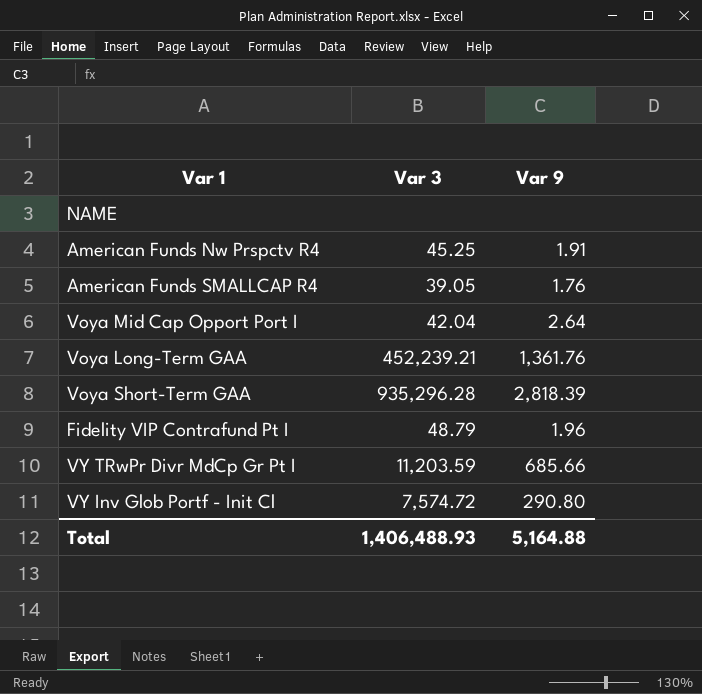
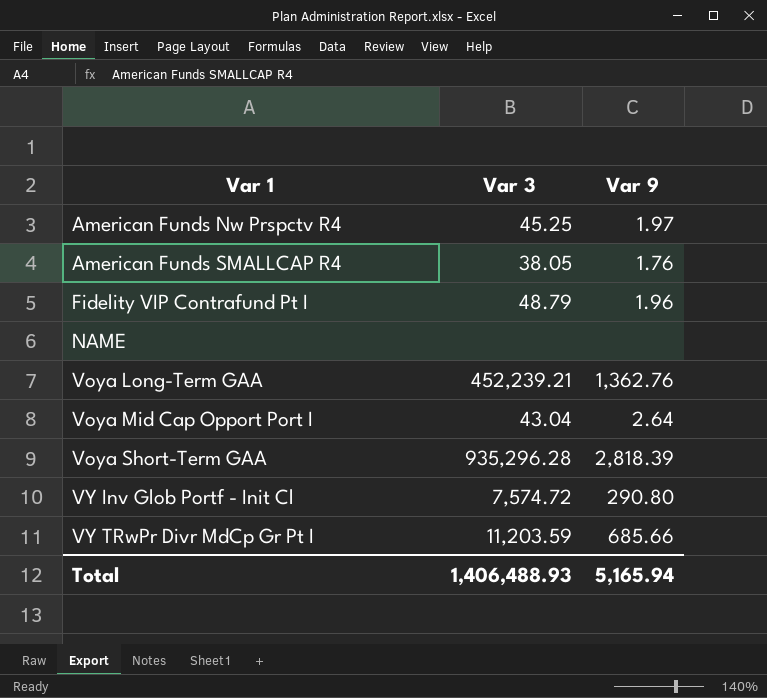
row order: none -> Var 1 ascending
American Funds Nw Prspctv R4 | Var 9: 1.91 -> 1.97
American Funds SMALLCAP R4 | Var 3: 39.05 -> 38.05
Voya Long-Term GAA | Var 9: 1,361.76 -> 1,362.76
Voya Mid Cap Opport Port I | Var 3: 42.04 -> 43.04
Total | Var 9: 5,164.88 -> 5,165.94

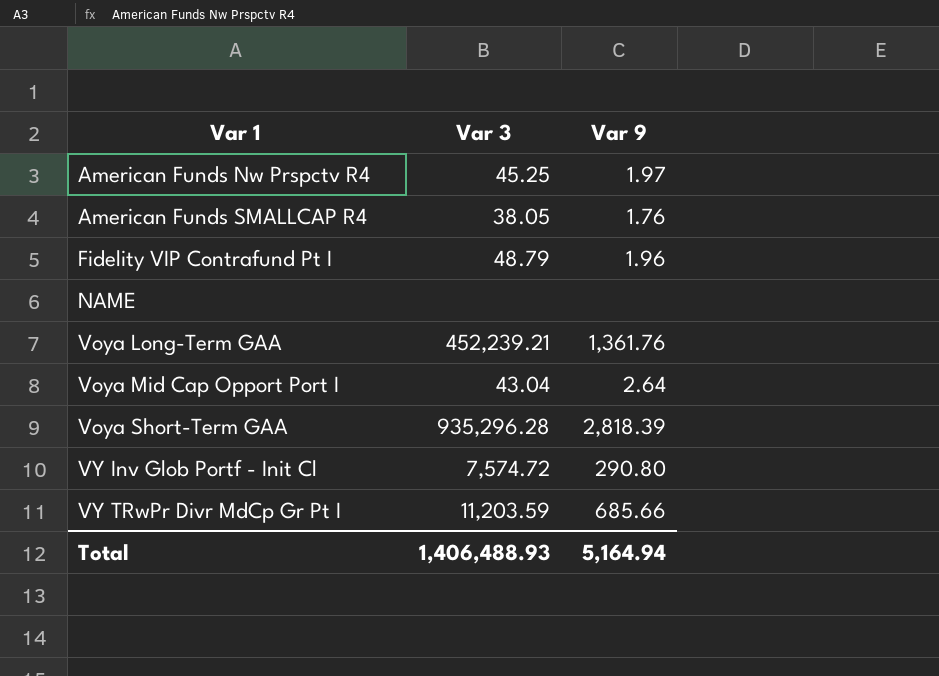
Voya Long-Term GAA | Var 9: 1,362.76 -> 1,361.76
Total | Var 9: 5,165.94 -> 5,164.94

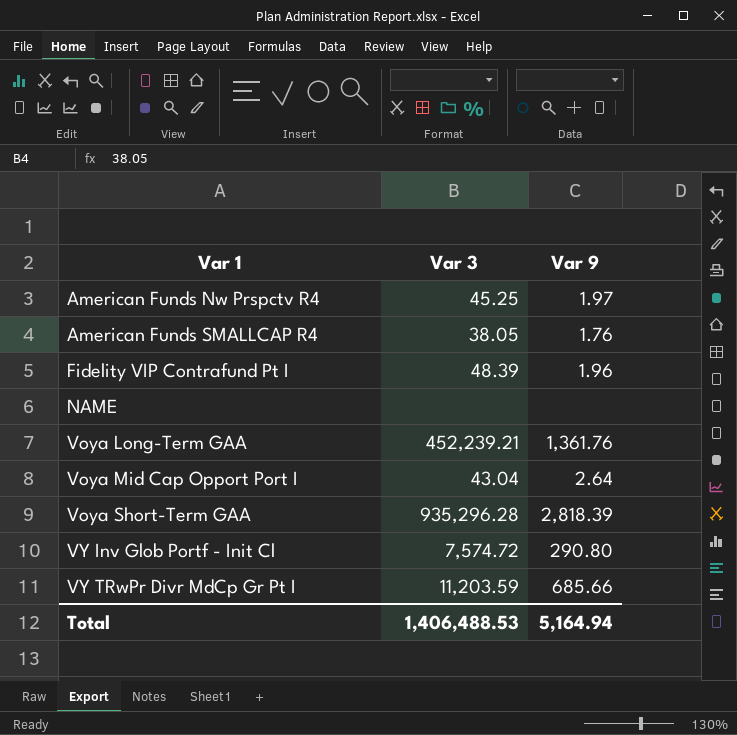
Fidelity VIP Contrafund Pt I | Var 3: 48.79 -> 48.39
Total | Var 3: 1,406,488.93 -> 1,406,488.53

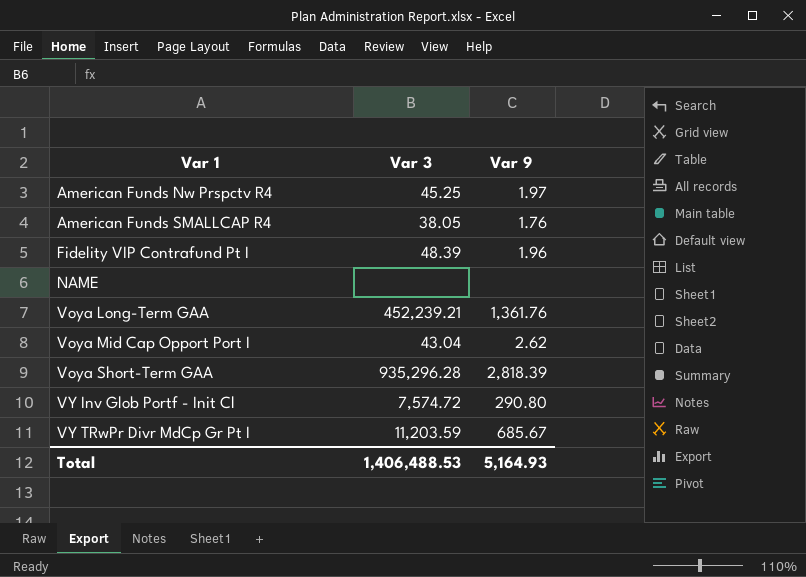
Voya Mid Cap Opport Port I | Var 9: 2.64 -> 2.62
VY TRwPr Divr MdCp Gr Pt I | Var 9: 685.66 -> 685.67
Total | Var 9: 5,164.94 -> 5,164.93

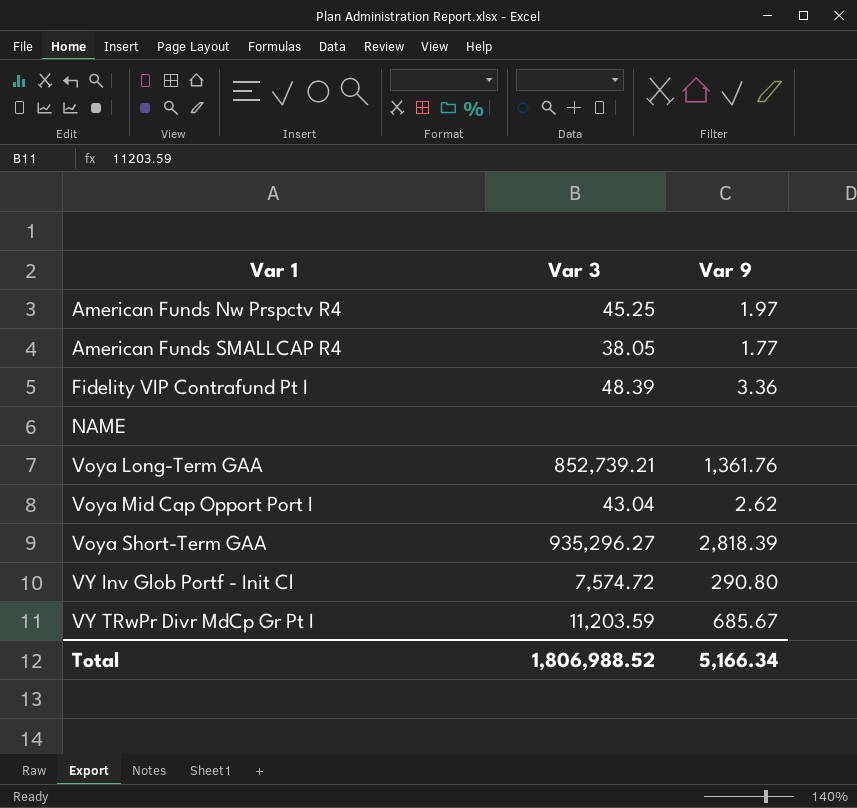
American Funds SMALLCAP R4 | Var 9: 1.76 -> 1.77
Fidelity VIP Contrafund Pt I | Var 9: 1.96 -> 3.36
Voya Long-Term GAA | Var 3: 452,239.21 -> 852,739.21
Voya Short-Term GAA | Var 3: 935,296.28 -> 935,296.27
Total | Var 3: 1,406,488.53 -> 1,806,988.52
Total | Var 9: 5,164.93 -> 5,166.34

